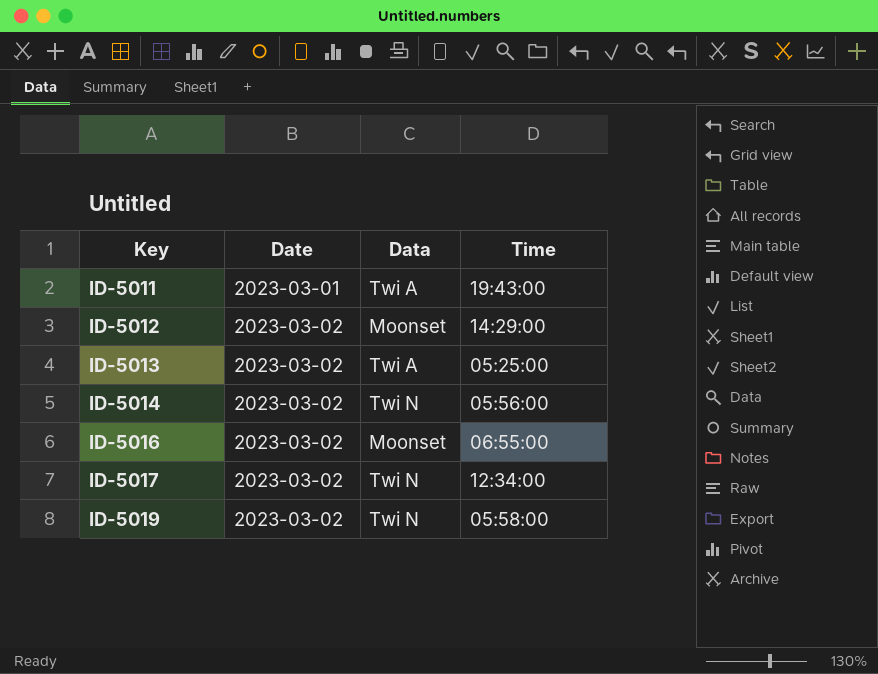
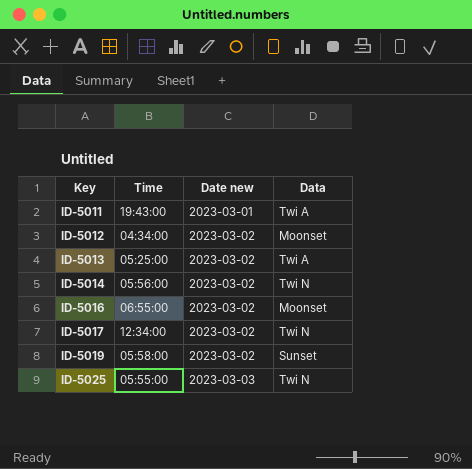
column Time | position: 4 -> 2
column name: Date -> Date new
ID-5012 | Time: 14:29:00 -> 04:34:00
ID-5019 | Data: Twi N -> Sunset
row ID-5025: none -> 05:55:00 | 2023-03-03 | Twi N

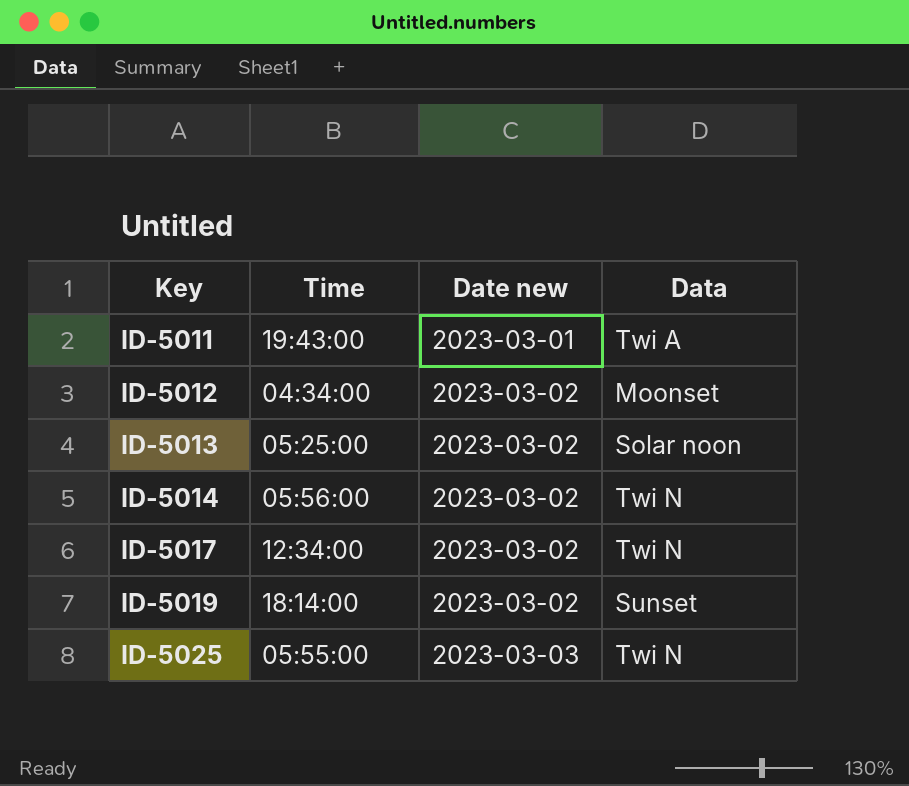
row ID-5016: 06:55:00 | 2023-03-02 | Moonset -> none
ID-5013 | Data: Twi A -> Solar noon
ID-5019 | Time: 05:58:00 -> 18:14:00

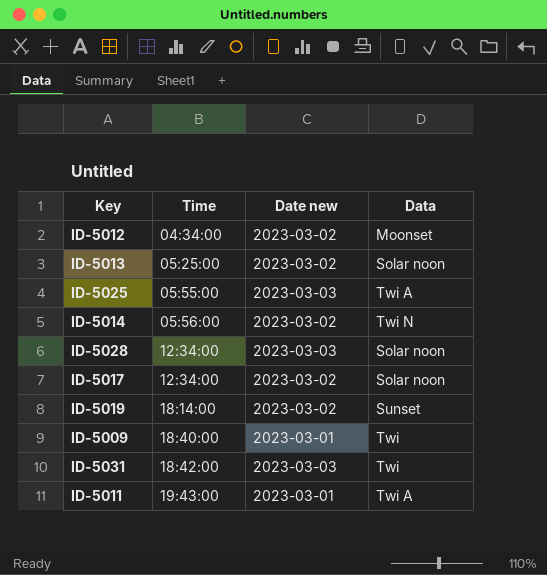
row order: Key ascending -> Time ascending
ID-5025 | Data: Twi N -> Twi A
row ID-5028: none -> 12:34:00 | 2023-03-03 | Solar noon
ID-5017 | Data: Twi N -> Solar noon
row ID-5009: none -> 18:40:00 | 2023-03-01 | Twi
row ID-5031: none -> 18:42:00 | 2023-03-03 | Twi

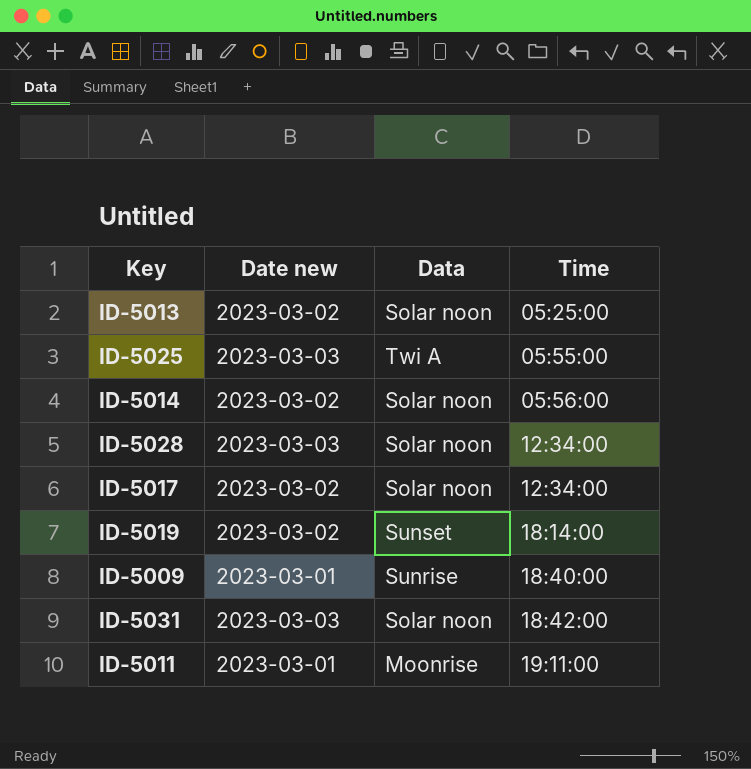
column Time | position: 2 -> 4
row ID-5012: 04:34:00 | 2023-03-02 | Moonset -> none
ID-5014 | Data: Twi N -> Solar noon
ID-5009 | Data: Twi -> Sunrise
ID-5031 | Data: Twi -> Solar noon
ID-5011 | Data: Twi A -> Moonrise
ID-5011 | Time: 19:43:00 -> 19:11:00

